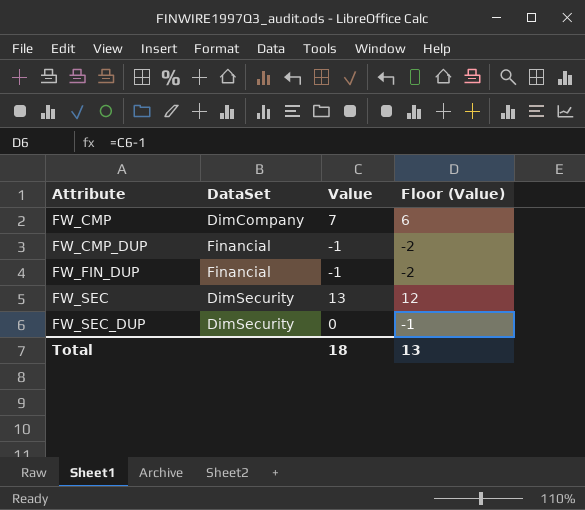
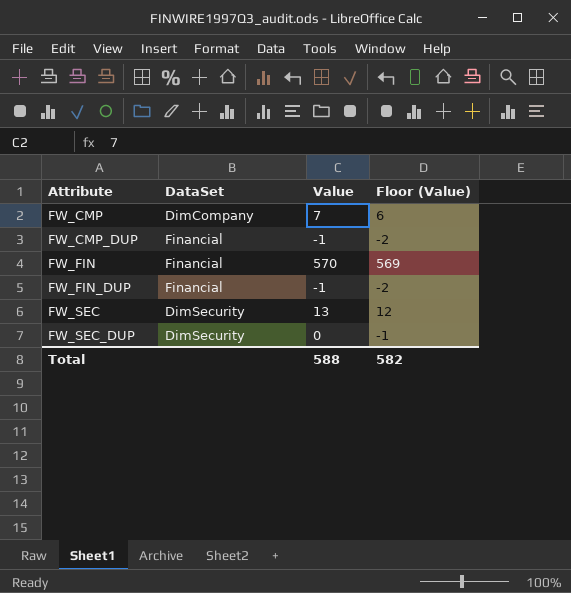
row FW_FIN: none -> Financial | 570 | 569
Total | Value: 18 -> 588
Total | Floor (Value): 13 -> 582

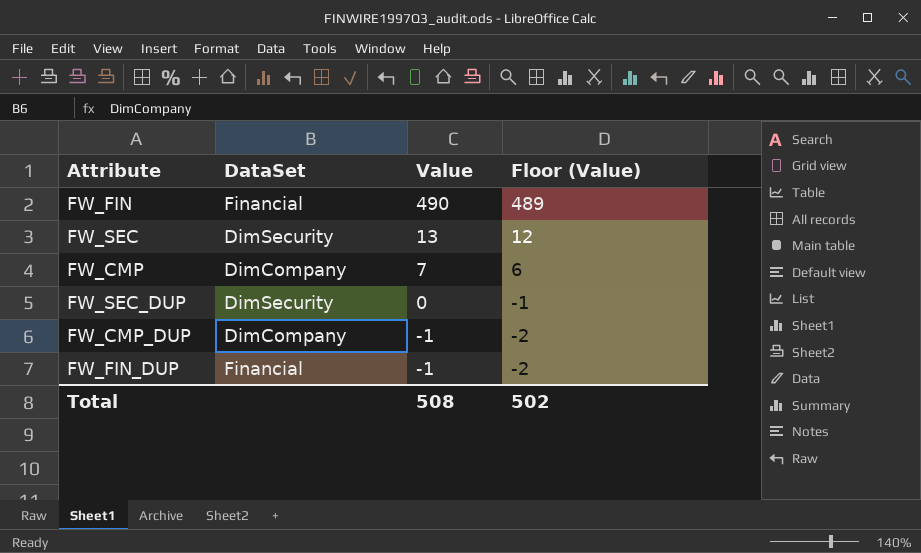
row order: Attribute ascending -> Value descending
FW_FIN | Value: 570 -> 490
FW_FIN | Floor (Value): 569 -> 489
FW_CMP_DUP | DataSet: Financial -> DimCompany
Total | Value: 588 -> 508
Total | Floor (Value): 582 -> 502

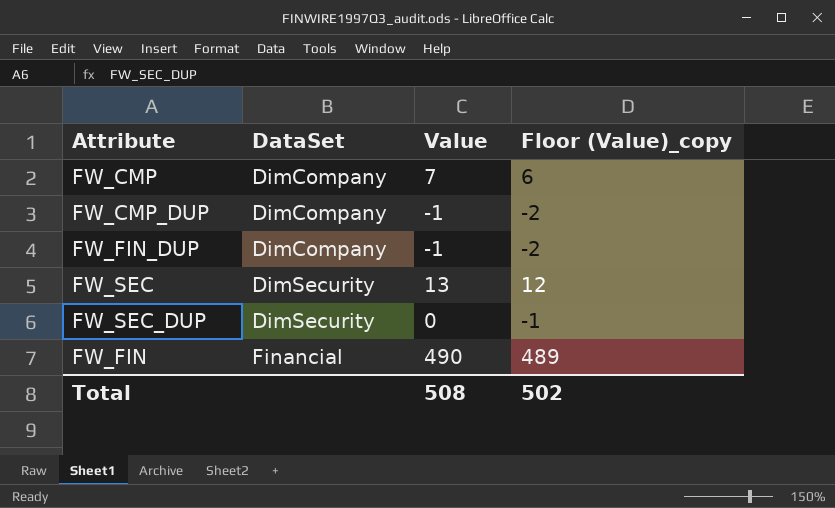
row order: Value descending -> DataSet ascending
column name: Floor (Value) -> Floor (Value)_copy
FW_FIN_DUP | DataSet: Financial -> DimCompany

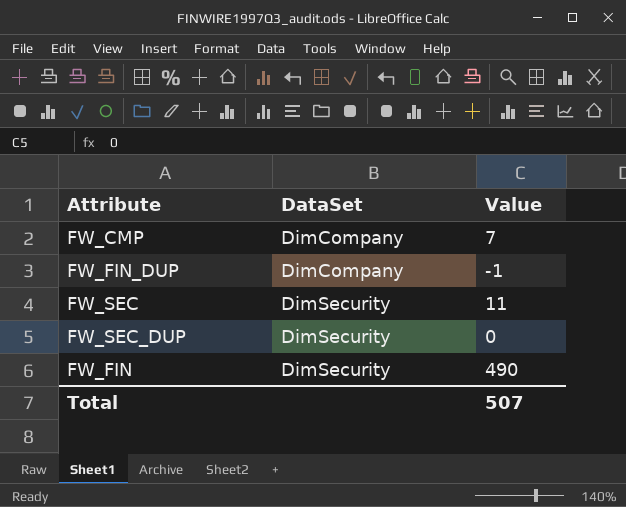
column Floor (Value)_copy | formula: [Value] - 1 -> none
row FW_CMP_DUP: DimCompany | -1 | -2 -> none
FW_SEC | Value: 13 -> 11
FW_FIN | DataSet: Financial -> DimSecurity
Total | Value: 508 -> 507

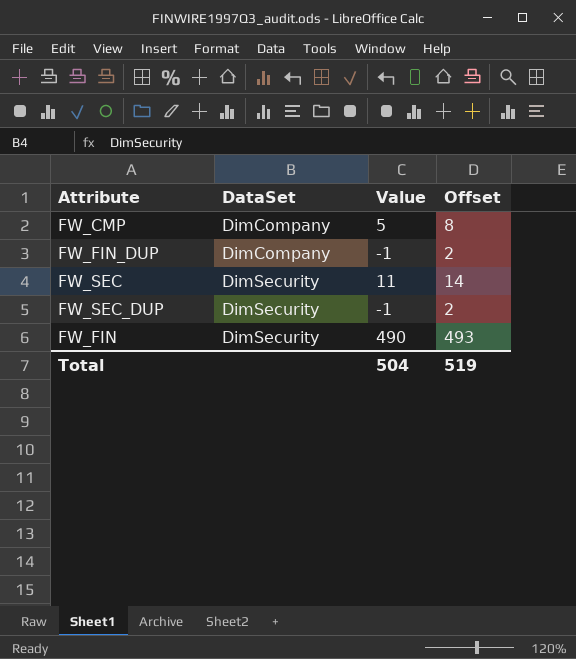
column Offset | formula: none -> [Value] + 3
FW_CMP | Value: 7 -> 5
FW_SEC_DUP | Value: 0 -> -1
Total | Value: 507 -> 504

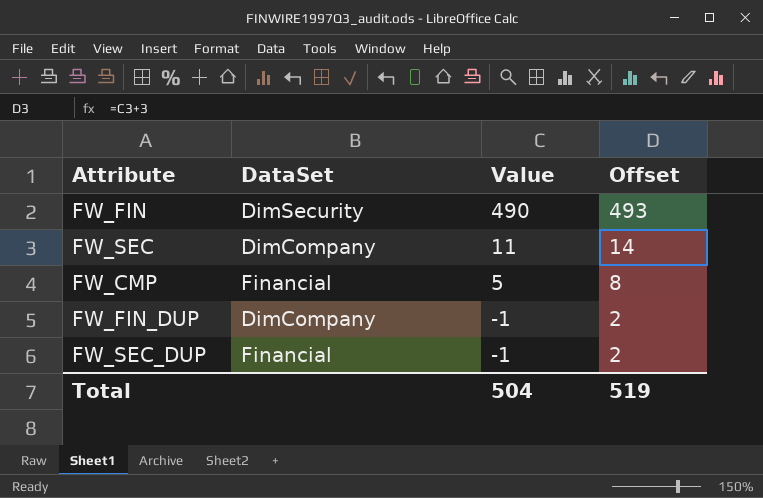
row order: DataSet ascending -> Value descending
FW_SEC | DataSet: DimSecurity -> DimCompany
FW_CMP | DataSet: DimCompany -> Financial
FW_SEC_DUP | DataSet: DimSecurity -> Financial

